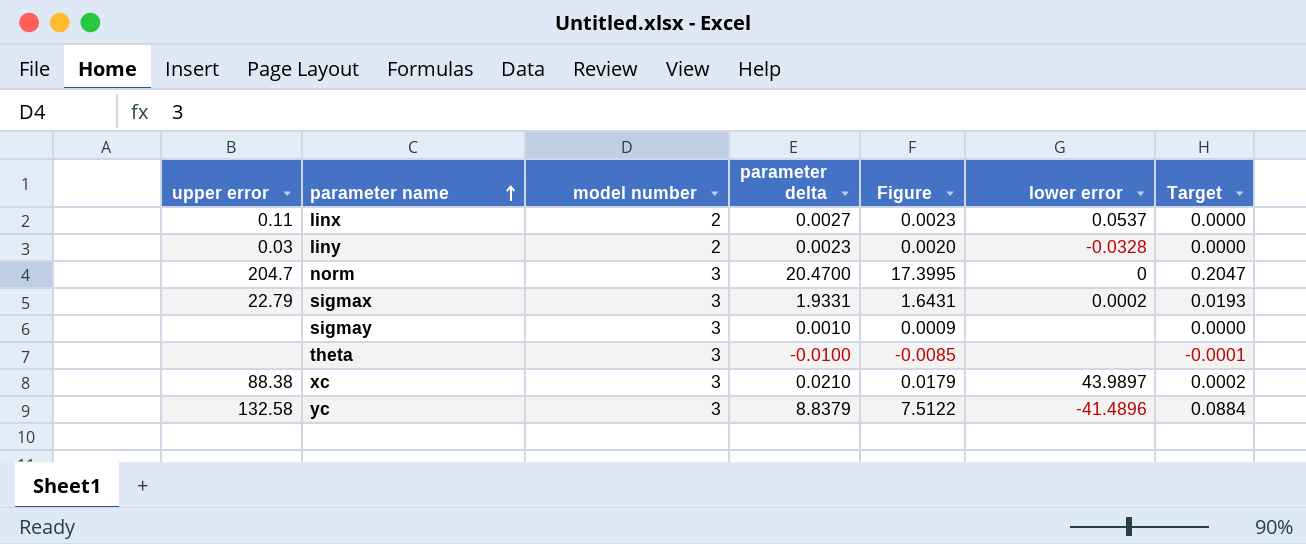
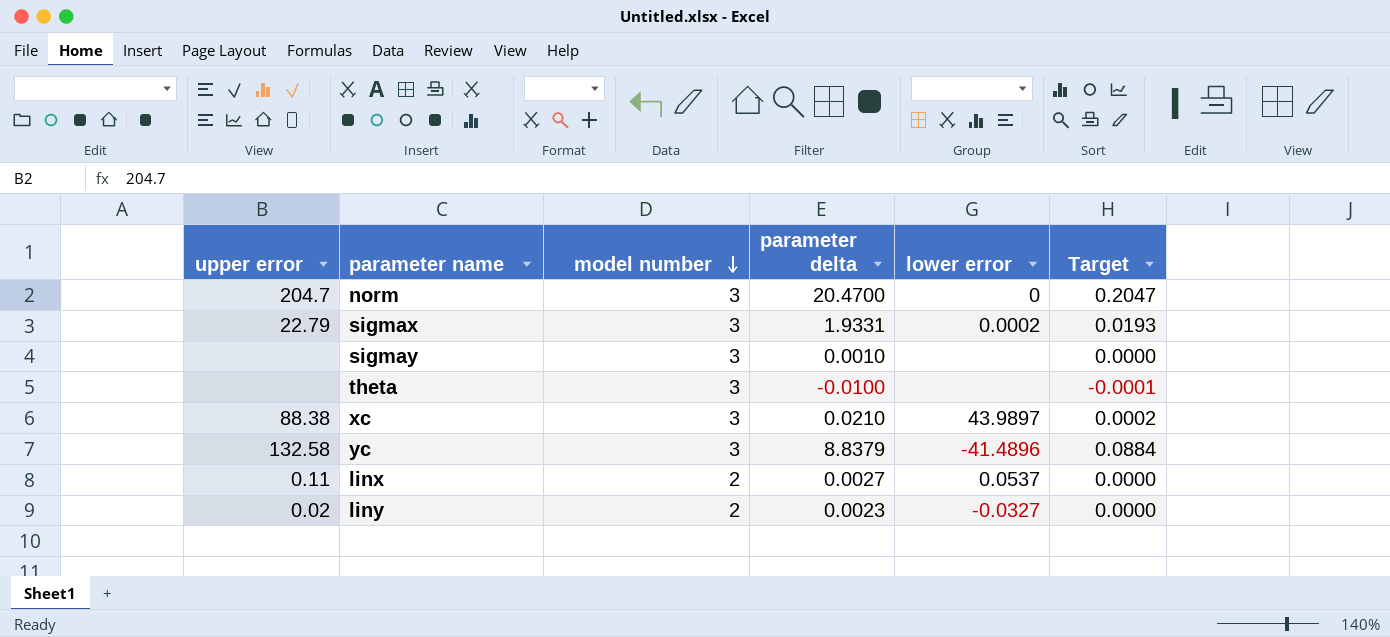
row order: parameter name ascending -> model number descending
column Figure | formula: [parameter delta] * 0.85 -> none
liny | upper error: 0.03 -> 0.02
liny | lower error: -0.0328 -> -0.0327

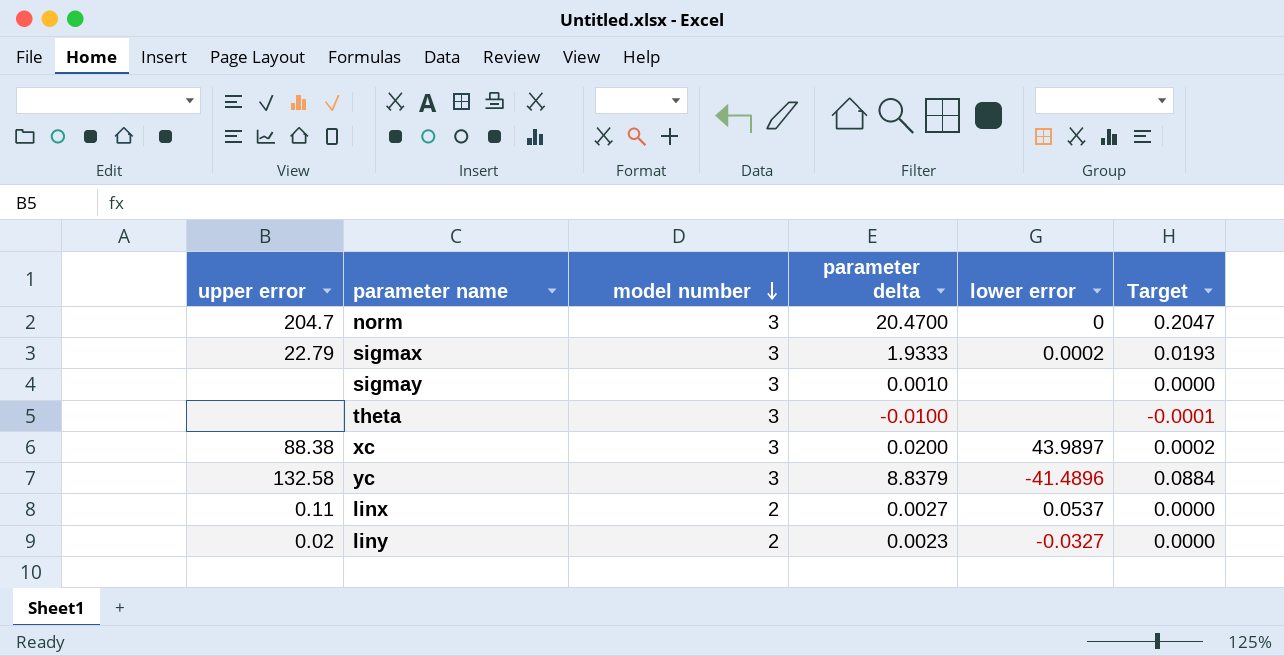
sigmax | parameter delta: 1.9331 -> 1.9333
xc | parameter delta: 0.0210 -> 0.0200

